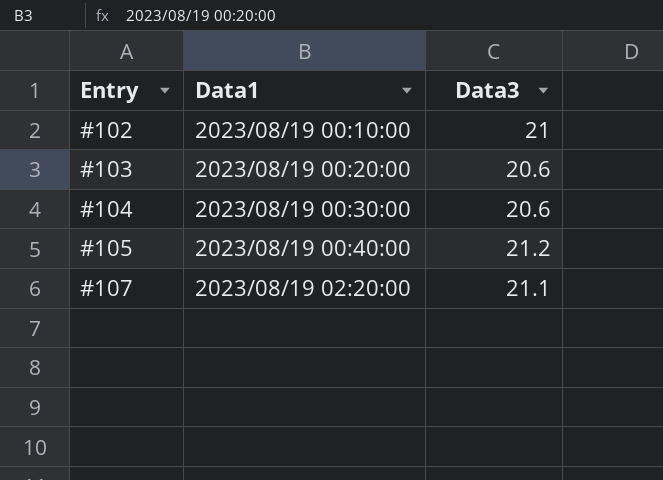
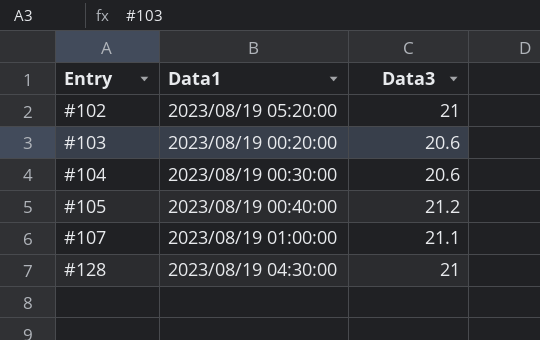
#102 | Data1: 2023/08/19 00:10:00 -> 2023/08/19 05:20:00
#107 | Data1: 2023/08/19 02:20:00 -> 2023/08/19 01:00:00
row #128: none -> 2023/08/19 04:30:00 | 21

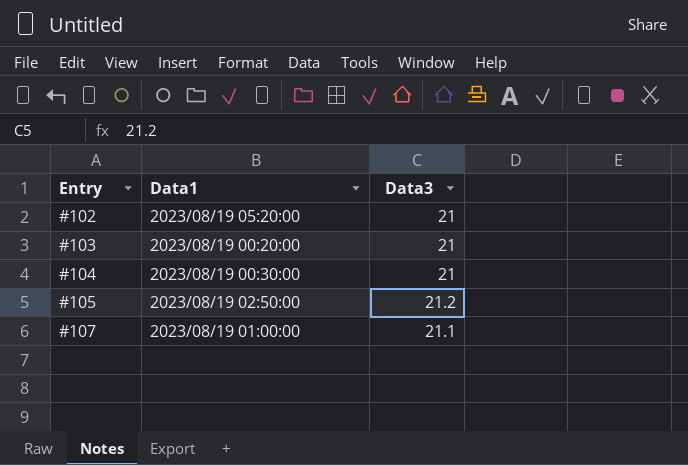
row #128: 2023/08/19 04:30:00 | 21 -> none
#103 | Data3: 20.6 -> 21
#104 | Data3: 20.6 -> 21
#105 | Data1: 2023/08/19 00:40:00 -> 2023/08/19 02:50:00

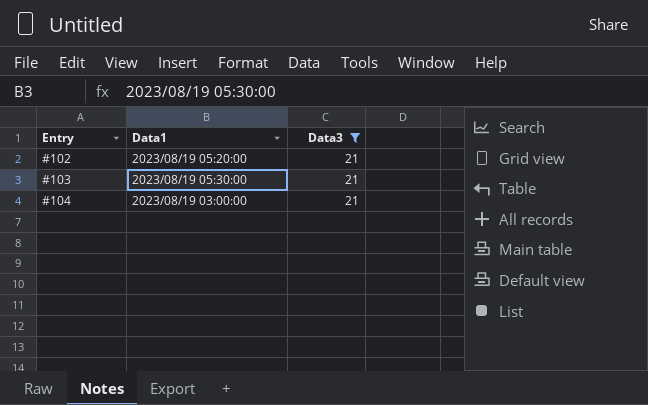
filter: none -> Data3 = 21
#103 | Data1: 2023/08/19 00:20:00 -> 2023/08/19 05:30:00
#104 | Data1: 2023/08/19 00:30:00 -> 2023/08/19 03:00:00

